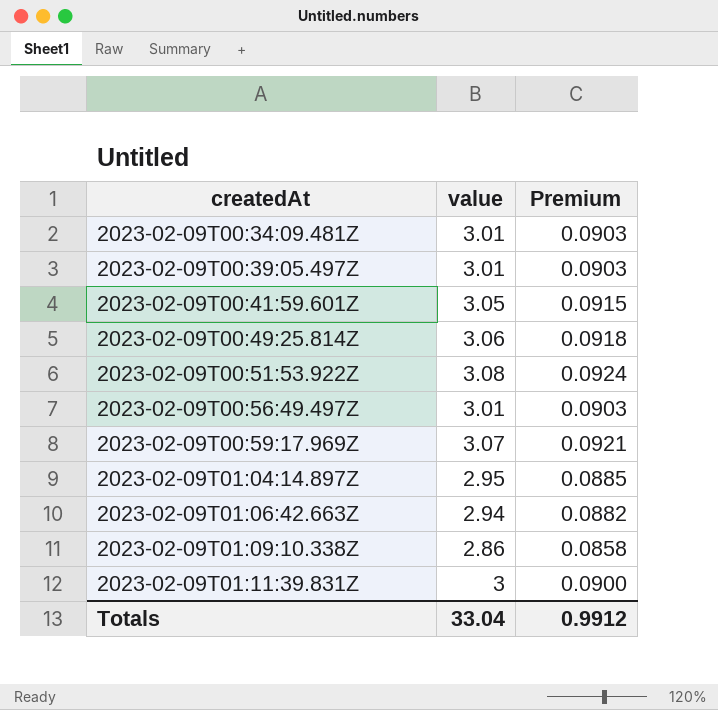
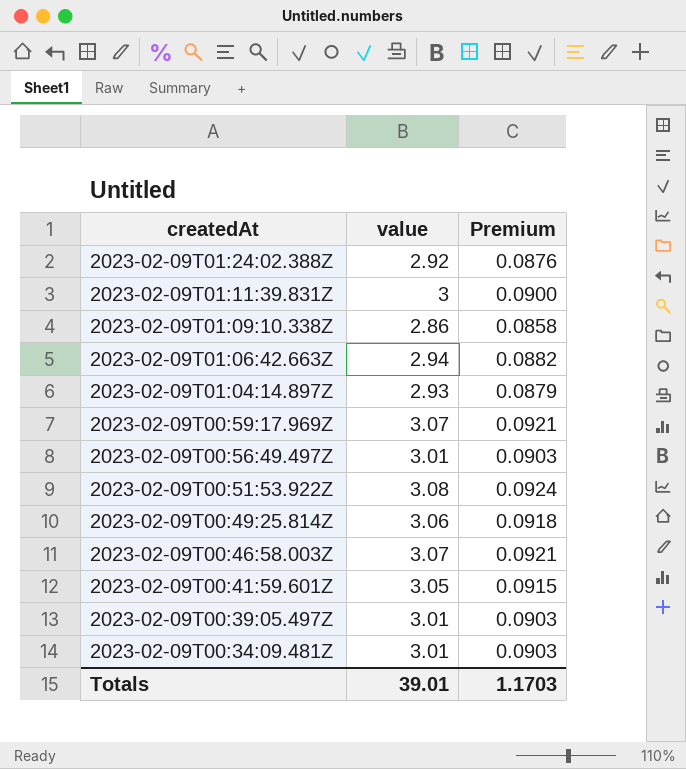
row order: createdAt ascending -> createdAt descending
row 2023-02-09T01:24:02.388Z: none -> 2.92 | 0.0876
2023-02-09T01:04:14.897Z | value: 2.95 -> 2.93
2023-02-09T01:04:14.897Z | Premium: 0.0885 -> 0.0879
row 2023-02-09T00:46:58.003Z: none -> 3.07 | 0.0921
Totals | value: 33.04 -> 39.01
Totals | Premium: 0.9912 -> 1.1703

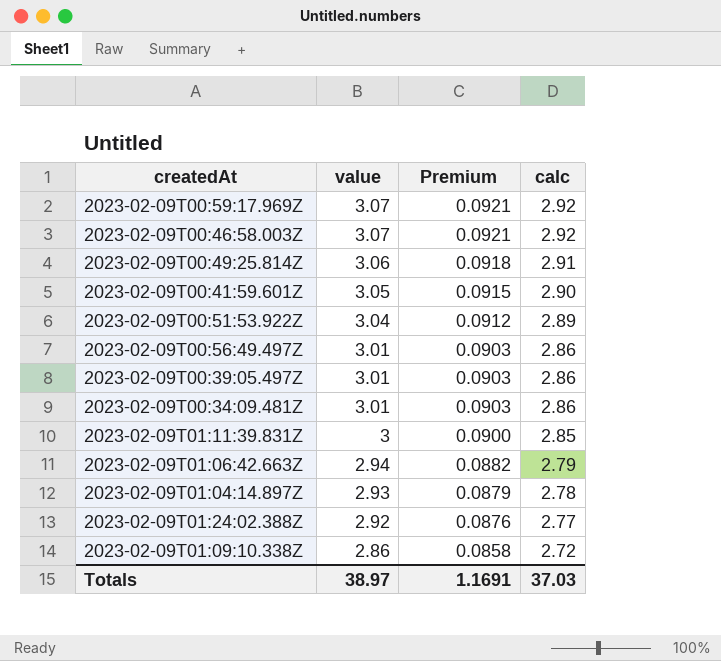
row order: createdAt descending -> value descending
column calc | formula: none -> [value] * 0.95
2023-02-09T00:51:53.922Z | value: 3.08 -> 3.04
2023-02-09T00:51:53.922Z | Premium: 0.0924 -> 0.0912
Totals | value: 39.01 -> 38.97
Totals | Premium: 1.1703 -> 1.1691

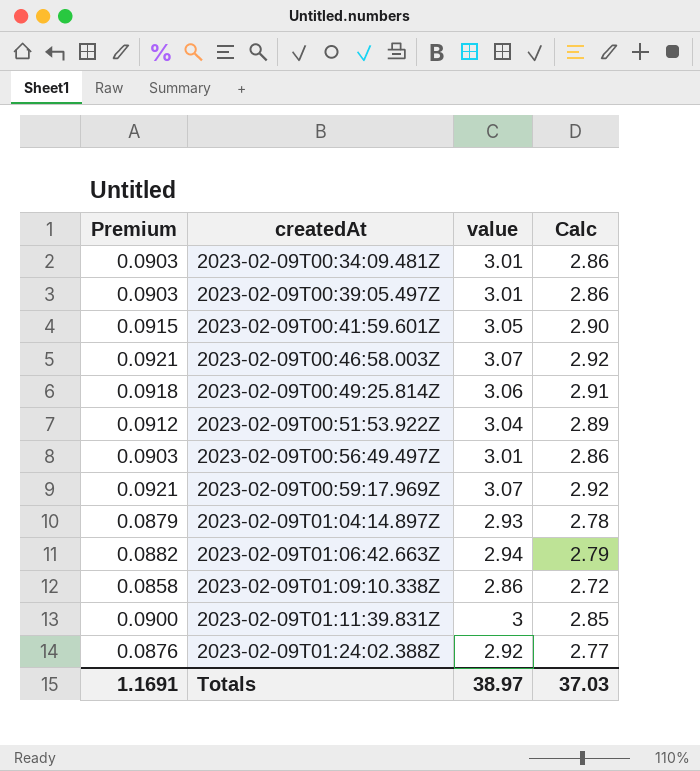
row order: value descending -> createdAt ascending
column Premium | position: 3 -> 1
column name: calc -> Calc

